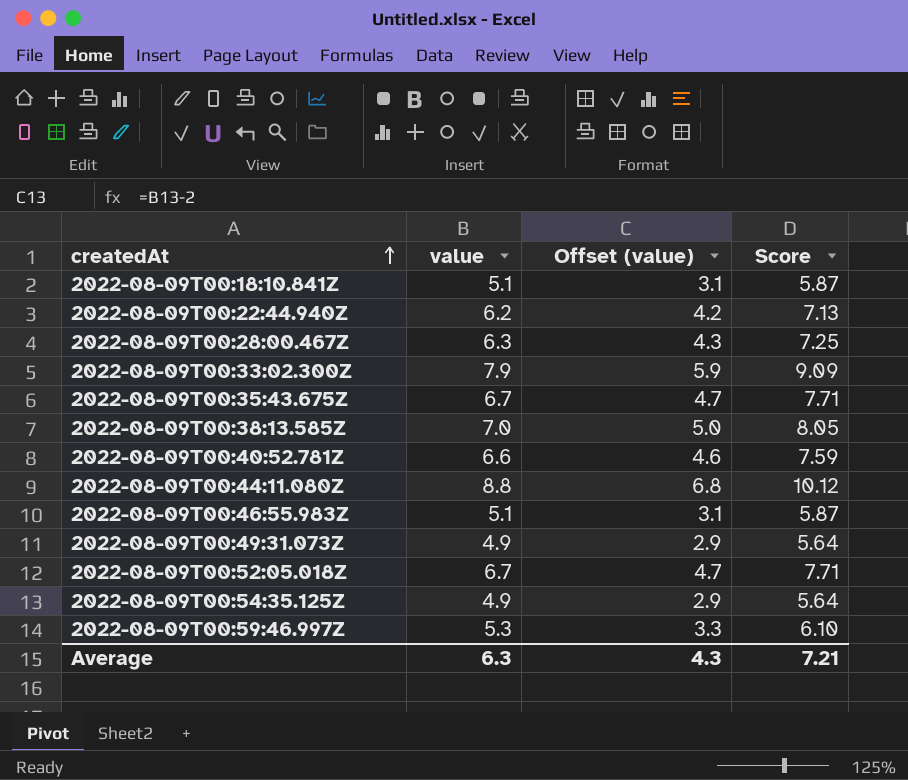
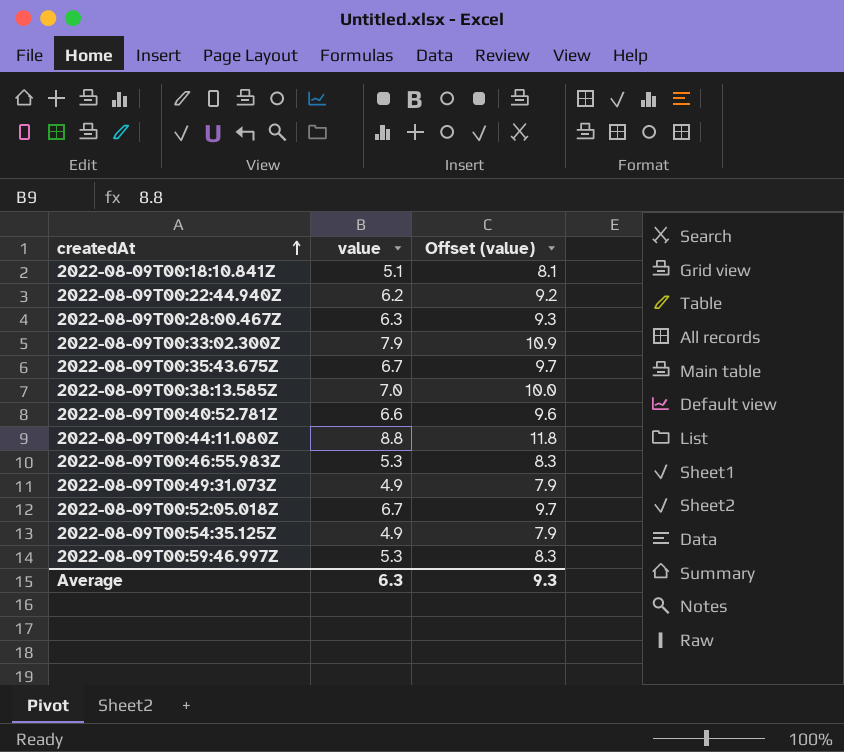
column Score | formula: [value] * 1.15 -> none
column Offset (value) | formula: [value] - 2 -> [value] + 3
2022-08-09T00:46:55.983Z | value: 5.1 -> 5.3
Average | Offset (value): 4.3 -> 9.3

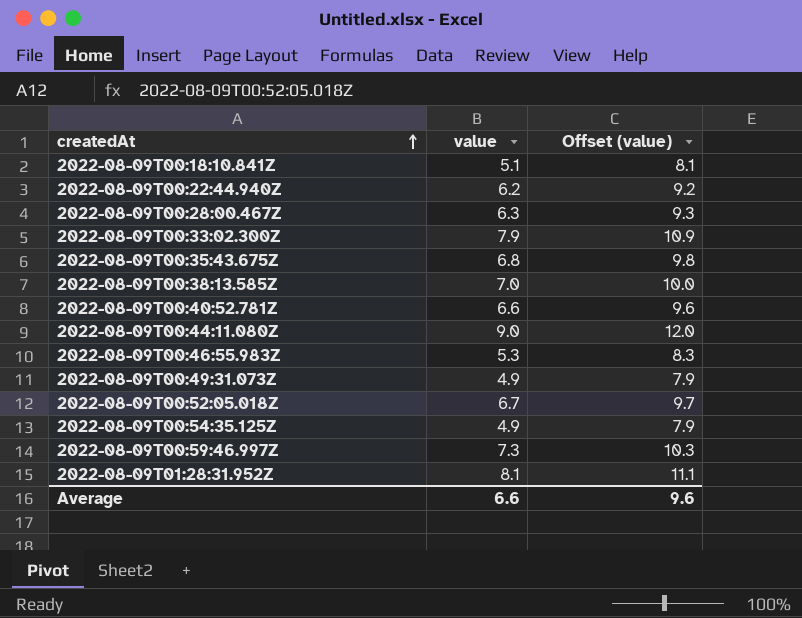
2022-08-09T00:35:43.675Z | value: 6.7 -> 6.8
2022-08-09T00:35:43.675Z | Offset (value): 9.7 -> 9.8
2022-08-09T00:44:11.080Z | value: 8.8 -> 9.0
2022-08-09T00:44:11.080Z | Offset (value): 11.8 -> 12.0
2022-08-09T00:59:46.997Z | value: 5.3 -> 7.3
2022-08-09T00:59:46.997Z | Offset (value): 8.3 -> 10.3
row 2022-08-09T01:28:31.952Z: none -> 8.1 | 11.1
Average | value: 6.3 -> 6.6
Average | Offset (value): 9.3 -> 9.6

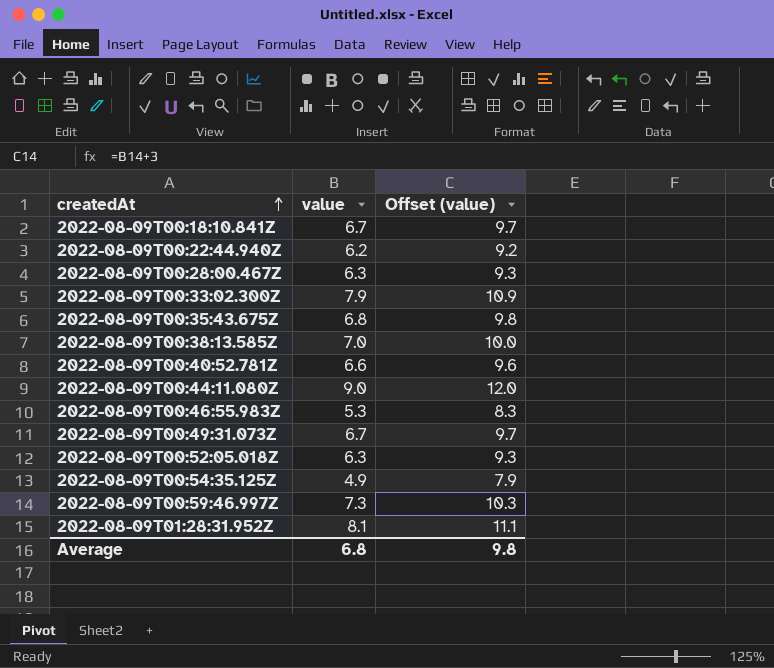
2022-08-09T00:18:10.841Z | value: 5.1 -> 6.7
2022-08-09T00:18:10.841Z | Offset (value): 8.1 -> 9.7
2022-08-09T00:49:31.073Z | value: 4.9 -> 6.7
2022-08-09T00:49:31.073Z | Offset (value): 7.9 -> 9.7
2022-08-09T00:52:05.018Z | value: 6.7 -> 6.3
2022-08-09T00:52:05.018Z | Offset (value): 9.7 -> 9.3
Average | value: 6.6 -> 6.8
Average | Offset (value): 9.6 -> 9.8

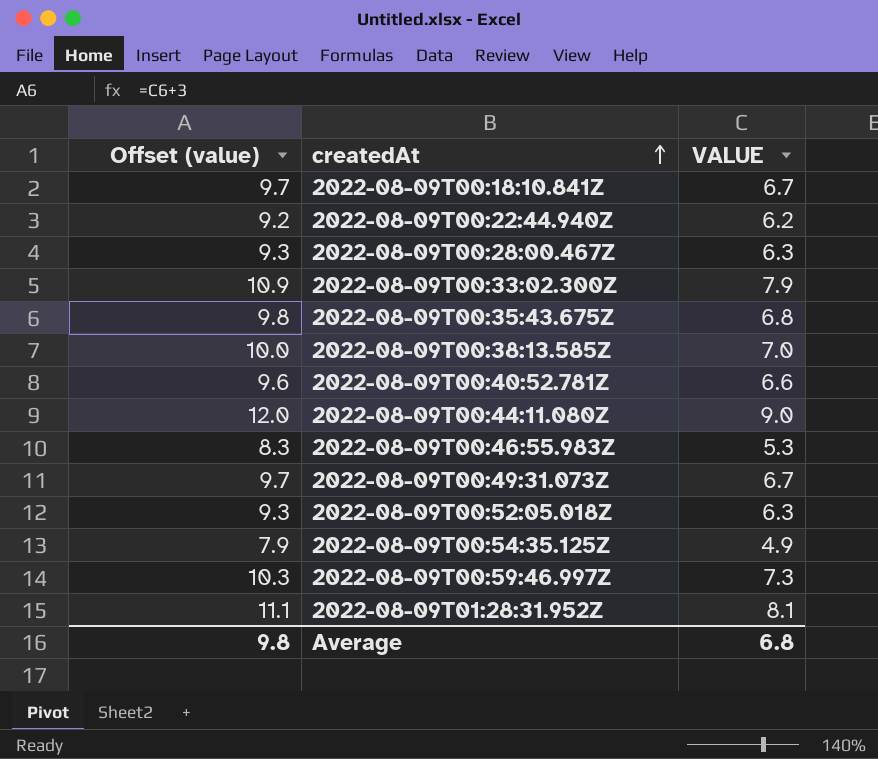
column Offset (value) | position: 3 -> 1
column name: value -> VALUE

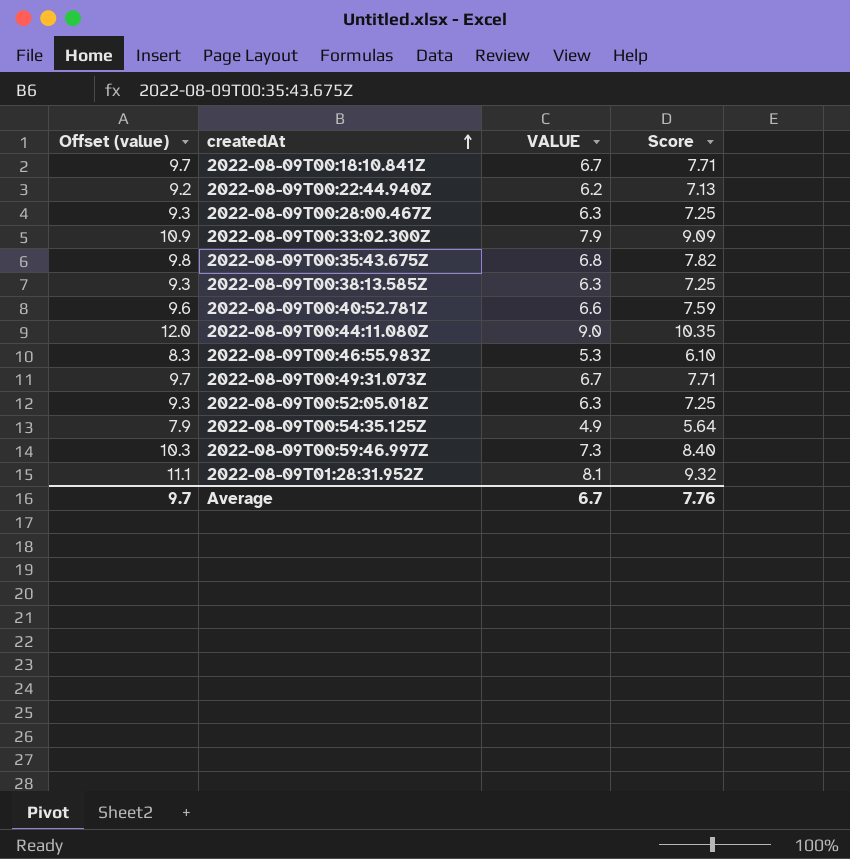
column Score | formula: none -> [VALUE] * 1.15
2022-08-09T00:38:13.585Z | Offset (value): 10.0 -> 9.3
2022-08-09T00:38:13.585Z | VALUE: 7.0 -> 6.3
Average | Offset (value): 9.8 -> 9.7
Average | VALUE: 6.8 -> 6.7

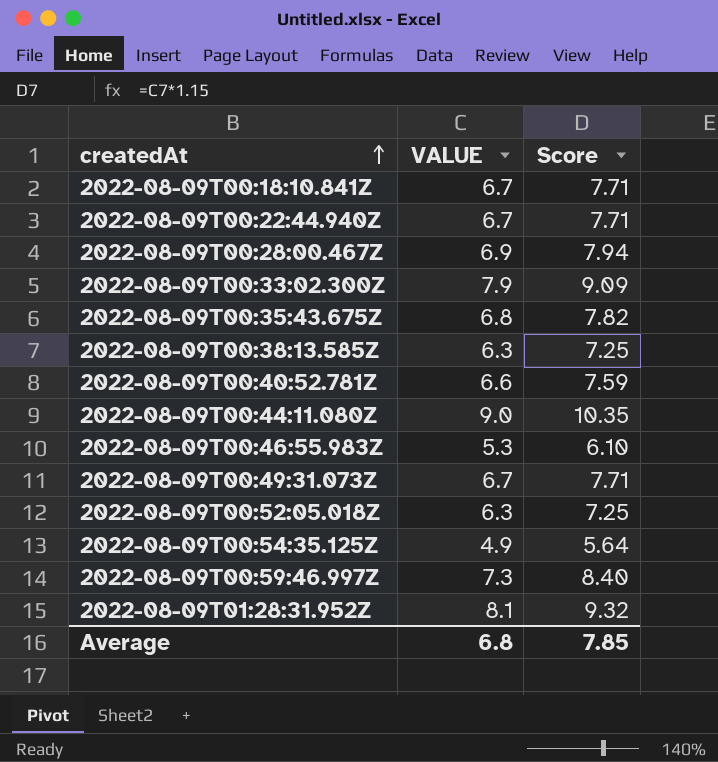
column Offset (value) | formula: [VALUE] + 3 -> none
2022-08-09T00:22:44.940Z | VALUE: 6.2 -> 6.7
2022-08-09T00:22:44.940Z | Score: 7.13 -> 7.71
2022-08-09T00:28:00.467Z | VALUE: 6.3 -> 6.9
2022-08-09T00:28:00.467Z | Score: 7.25 -> 7.94
Average | VALUE: 6.7 -> 6.8
Average | Score: 7.76 -> 7.85

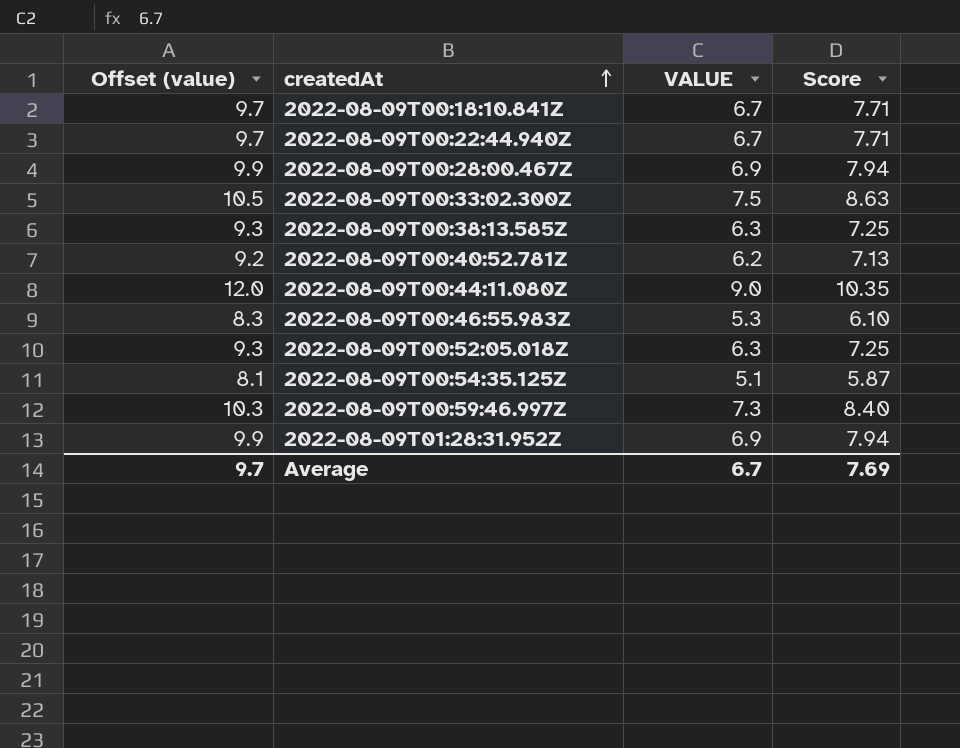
column Offset (value) | formula: none -> [VALUE] + 3
row 2022-08-09T00:35:43.675Z: 6.8 | 7.82 -> none
row 2022-08-09T00:49:31.073Z: 6.7 | 7.71 -> none
2022-08-09T00:33:02.300Z | VALUE: 7.9 -> 7.5
2022-08-09T00:33:02.300Z | Score: 9.09 -> 8.63
2022-08-09T00:40:52.781Z | VALUE: 6.6 -> 6.2
2022-08-09T00:40:52.781Z | Score: 7.59 -> 7.13
2022-08-09T00:54:35.125Z | VALUE: 4.9 -> 5.1
2022-08-09T00:54:35.125Z | Score: 5.64 -> 5.87
2022-08-09T01:28:31.952Z | VALUE: 8.1 -> 6.9
2022-08-09T01:28:31.952Z | Score: 9.32 -> 7.94
Average | VALUE: 6.8 -> 6.7
Average | Score: 7.85 -> 7.69

